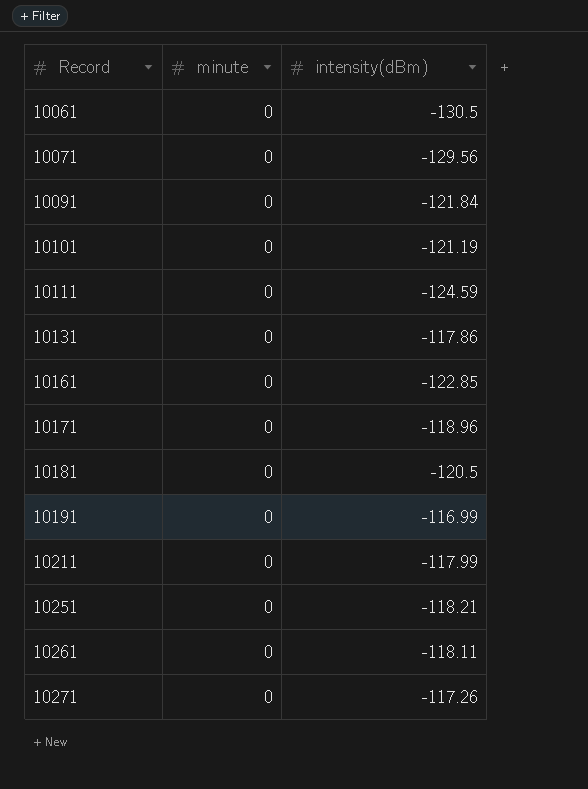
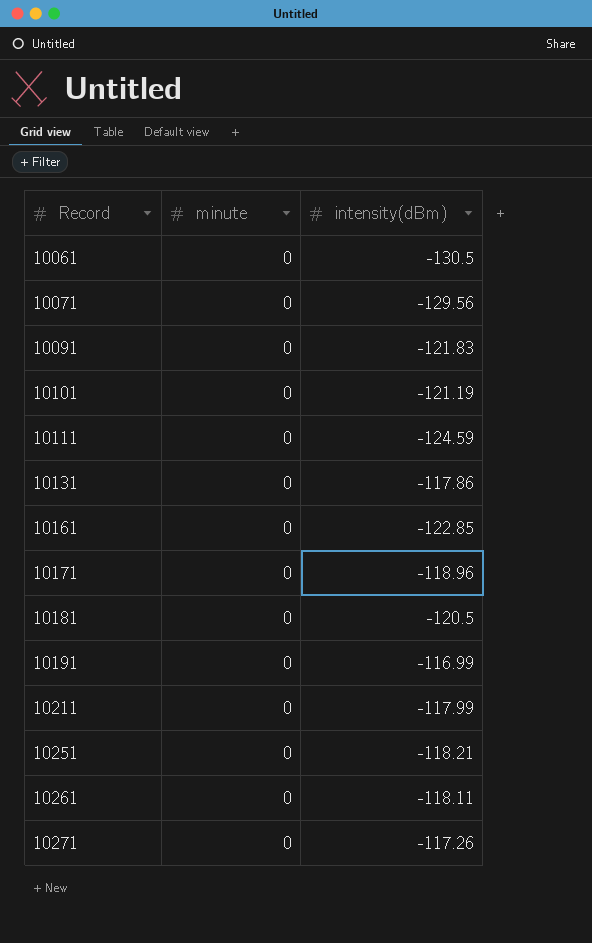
10091 | intensity(dBm): -121.84 -> -121.83

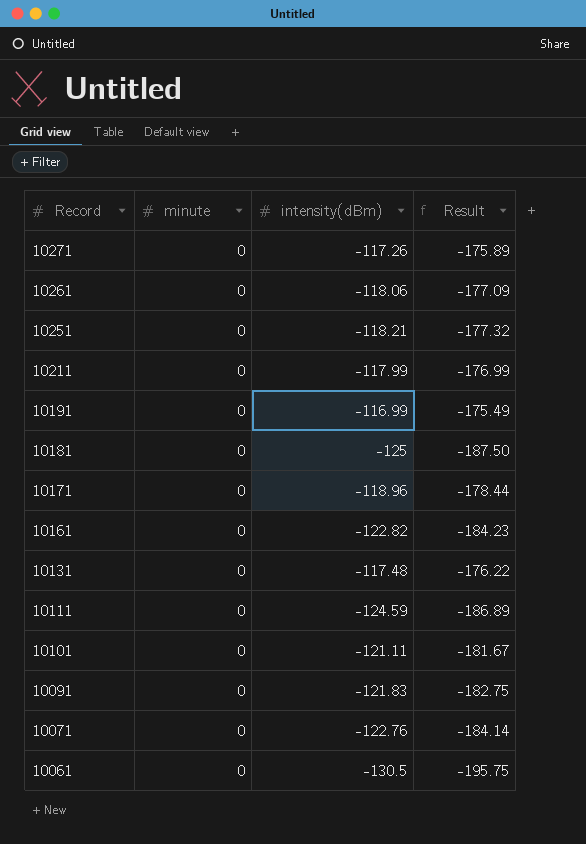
row order: Record ascending -> Record descending
column Result | formula: none -> [intensity(dBm)] * 1.5
10261 | intensity(dBm): -118.11 -> -118.06
10181 | intensity(dBm): -120.5 -> -125
10161 | intensity(dBm): -122.85 -> -122.82
10131 | intensity(dBm): -117.86 -> -117.48
10101 | intensity(dBm): -121.19 -> -121.11
10071 | intensity(dBm): -129.56 -> -122.76

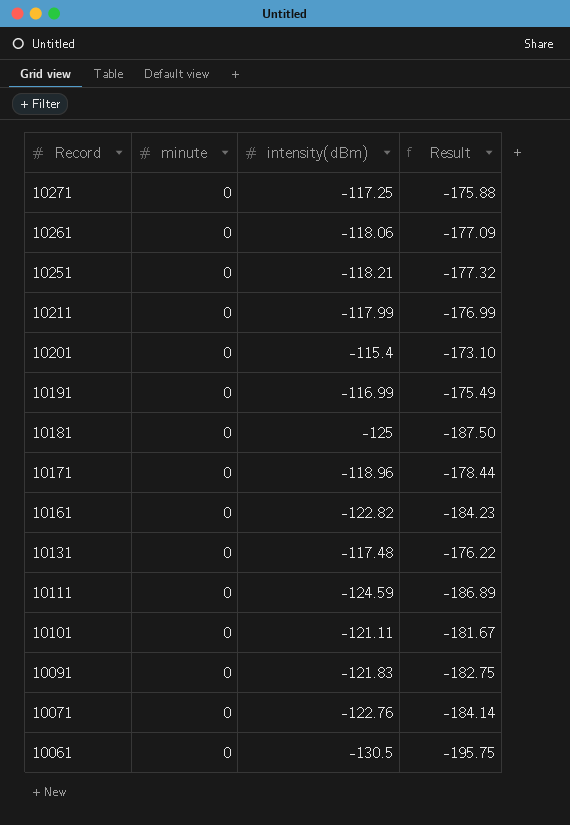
10271 | intensity(dBm): -117.26 -> -117.25
10271 | Result: -175.89 -> -175.88
row 10201: none -> 0 | -115.4 | -173.10

